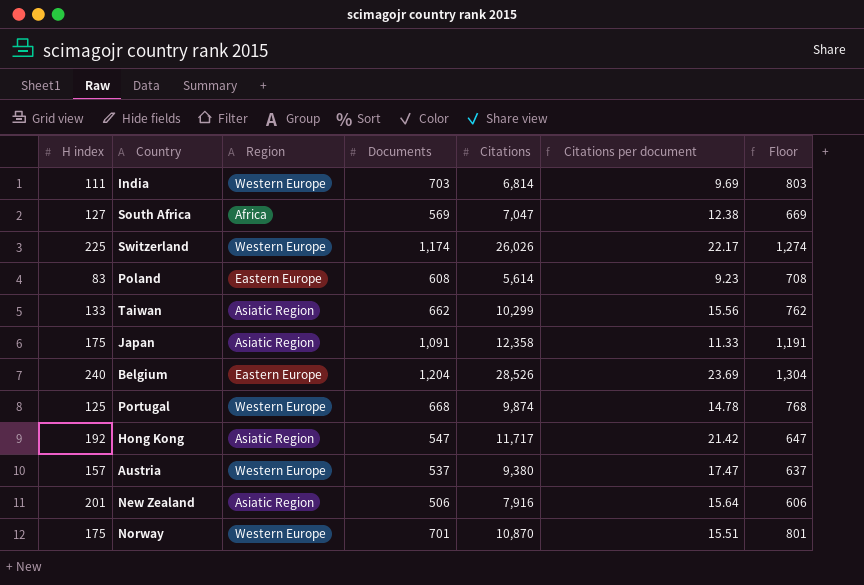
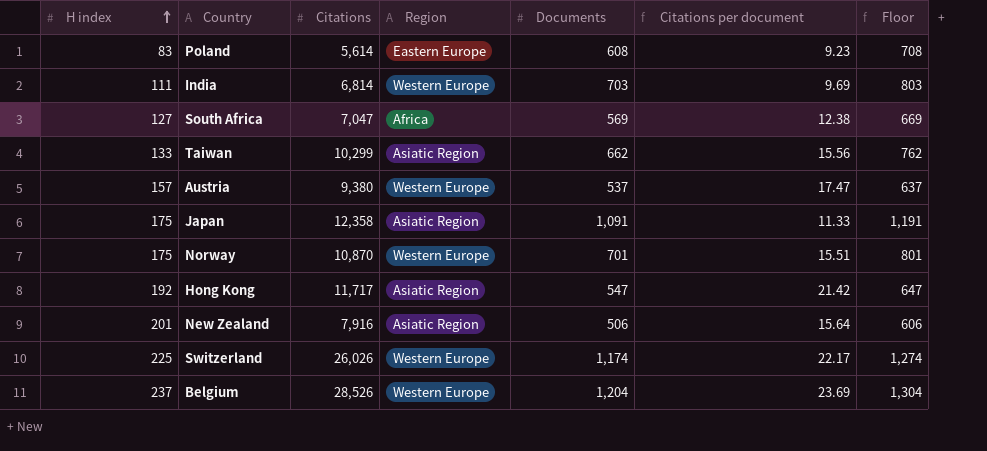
row order: none -> H index ascending
column Citations | position: 5 -> 3
row Portugal: 125 | Western Europe | 668 | 9,874 | 14.78 | 768 -> none
Belgium | H index: 240 -> 237
Belgium | Region: Eastern Europe -> Western Europe

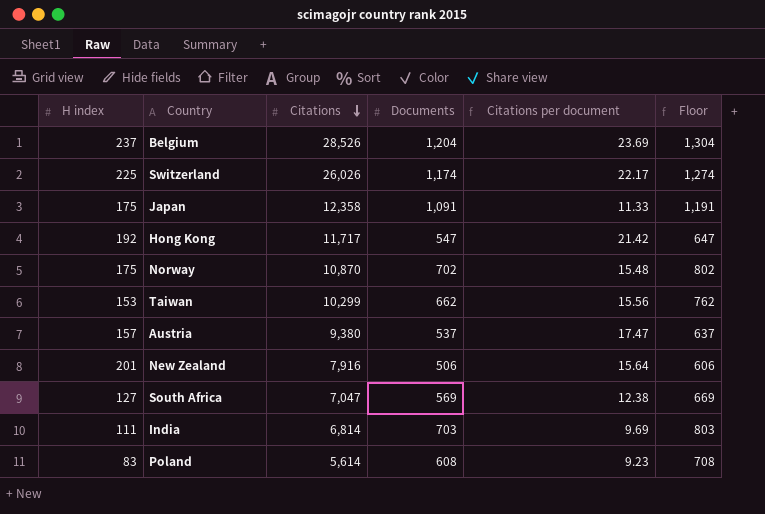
row order: H index ascending -> Citations descending
column Region | position: 4 -> none
Norway | Documents: 701 -> 702
Norway | Citations per document: 15.51 -> 15.48
Norway | Floor: 801 -> 802
Taiwan | H index: 133 -> 153

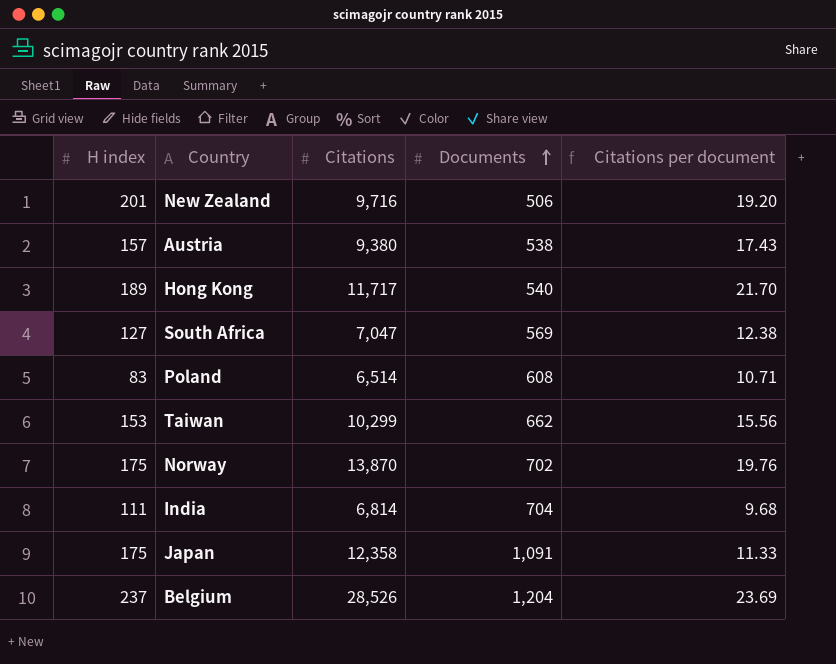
row order: Citations descending -> Documents ascending
column Floor | formula: [Documents] + 100 -> none
row Switzerland: 225 | 26,026 | 1,174 | 22.17 | 1,274 -> none
New Zealand | Citations: 7,916 -> 9,716
New Zealand | Citations per document: 15.64 -> 19.20
Austria | Documents: 537 -> 538
Austria | Citations per document: 17.47 -> 17.43
Hong Kong | H index: 192 -> 189
Hong Kong | Documents: 547 -> 540
Hong Kong | Citations per document: 21.42 -> 21.70
Poland | Citations: 5,614 -> 6,514
Poland | Citations per document: 9.23 -> 10.71
Norway | Citations: 10,870 -> 13,870
Norway | Citations per document: 15.48 -> 19.76
India | Documents: 703 -> 704
India | Citations per document: 9.69 -> 9.68

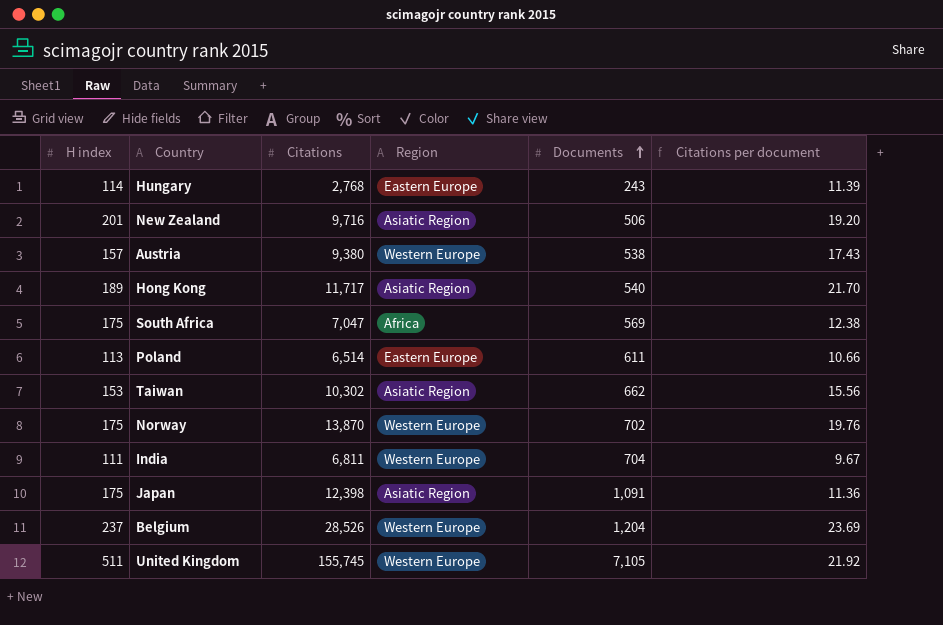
column Region | position: none -> 4
row Hungary: none -> 114 | 2,768 | Eastern Europe | 243 | 11.39
South Africa | H index: 127 -> 175
Poland | H index: 83 -> 113
Poland | Documents: 608 -> 611
Poland | Citations per document: 10.71 -> 10.66
Taiwan | Citations: 10,299 -> 10,302
India | Citations: 6,814 -> 6,811
India | Citations per document: 9.68 -> 9.67
Japan | Citations: 12,358 -> 12,398
Japan | Citations per document: 11.33 -> 11.36
row United Kingdom: none -> 511 | 155,745 | Western Europe | 7,105 | 21.92

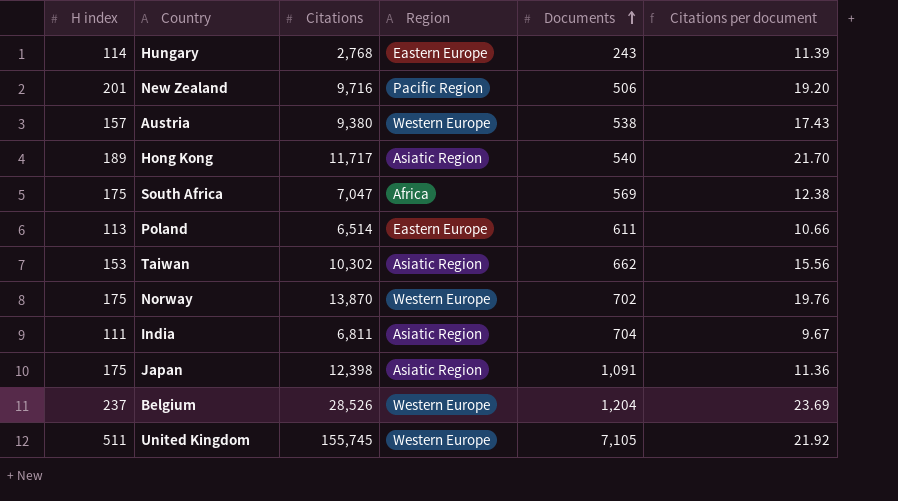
New Zealand | Region: Asiatic Region -> Pacific Region
India | Region: Western Europe -> Asiatic Region

